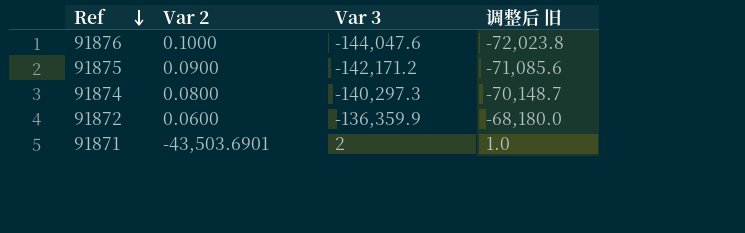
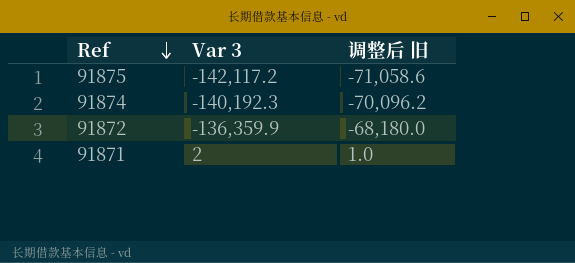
column Var 2 | position: 2 -> none
row 91876: 0.1000 | -144,047.6 | -72,023.8 -> none
91875 | Var 3: -142,171.2 -> -142,117.2
91875 | 调整后 旧: -71,085.6 -> -71,058.6
91874 | Var 3: -140,297.3 -> -140,192.3
91874 | 调整后 旧: -70,148.7 -> -70,096.2

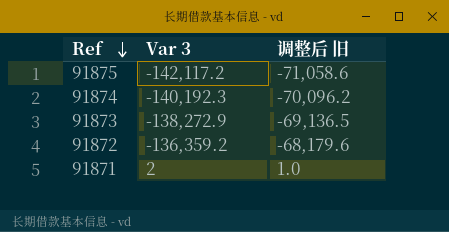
row 91873: none -> -138,272.9 | -69,136.5
91872 | Var 3: -136,359.9 -> -136,359.2
91872 | 调整后 旧: -68,180.0 -> -68,179.6

